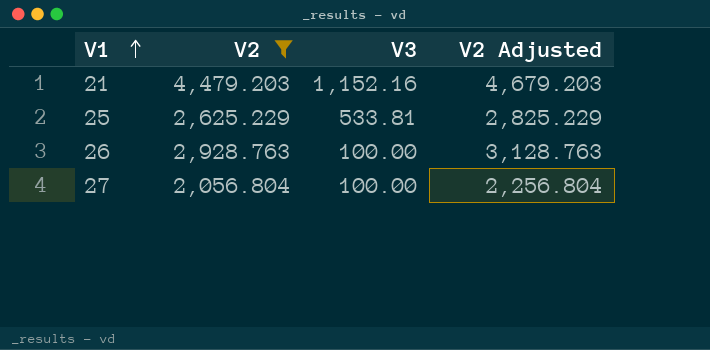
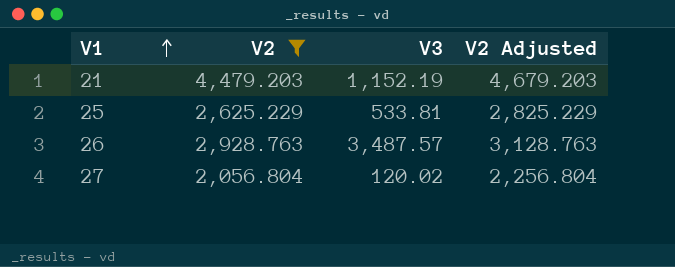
21 | V3: 1,152.16 -> 1,152.19
26 | V3: 100.00 -> 3,487.57
27 | V3: 100.00 -> 120.02

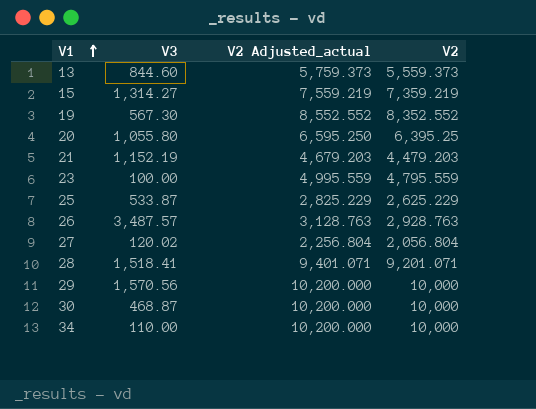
filter: V2 <= 4,479.203 -> none
column name: V2 Adjusted -> V2 Adjusted_actual
column V2 | position: 2 -> 4
25 | V3: 533.81 -> 533.87

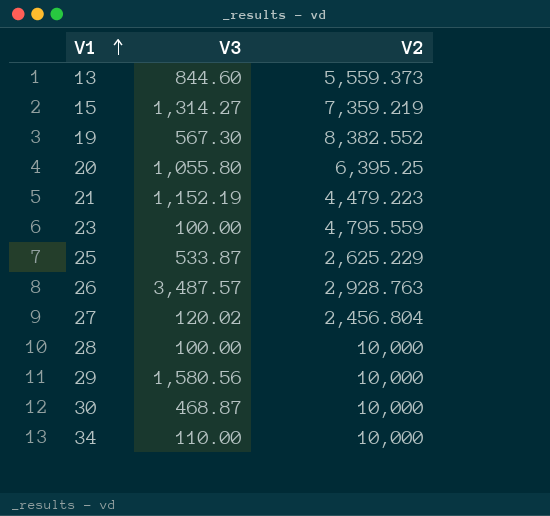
column V2 Adjusted_actual | formula: [V2] + 200 -> none
19 | V2: 8,352.552 -> 8,382.552
21 | V2: 4,479.203 -> 4,479.223
27 | V2: 2,056.804 -> 2,456.804
28 | V3: 1,518.41 -> 100.00
28 | V2: 9,201.071 -> 10,000
29 | V3: 1,570.56 -> 1,580.56

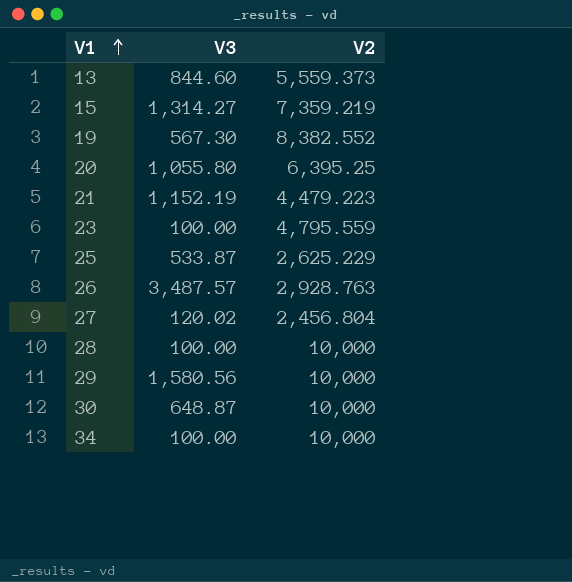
30 | V3: 468.87 -> 648.87
34 | V3: 110.00 -> 100.00

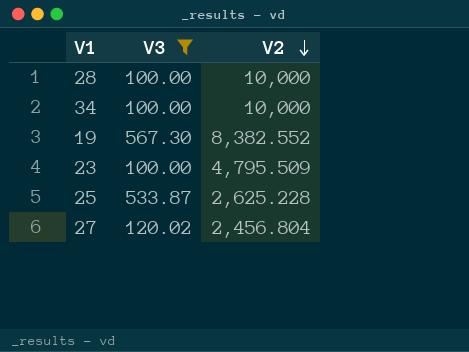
filter: none -> V3 <= 567.30
row order: V1 ascending -> V2 descending
23 | V2: 4,795.559 -> 4,795.509
25 | V2: 2,625.229 -> 2,625.228

